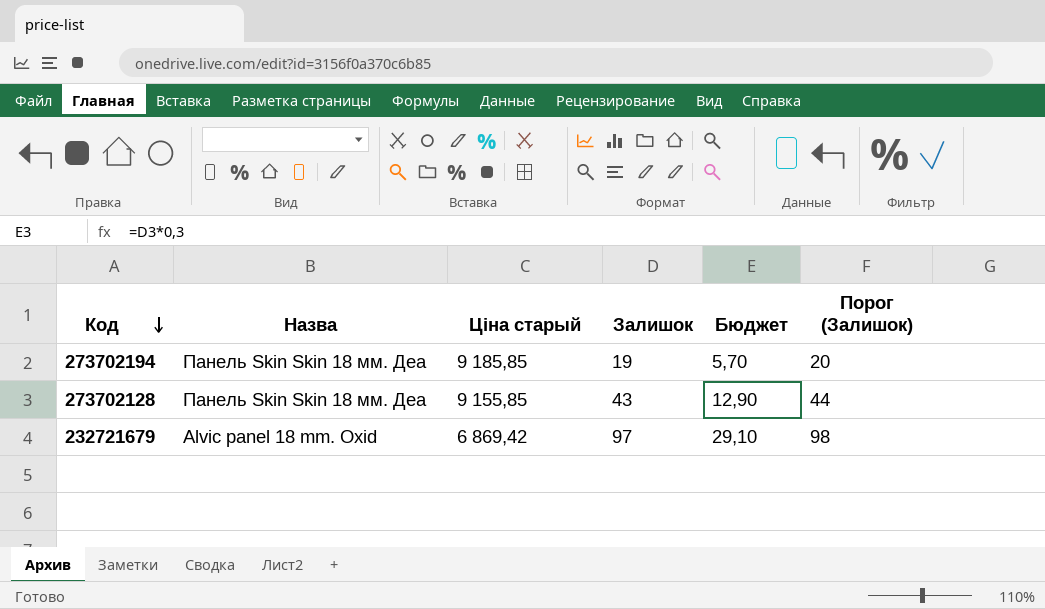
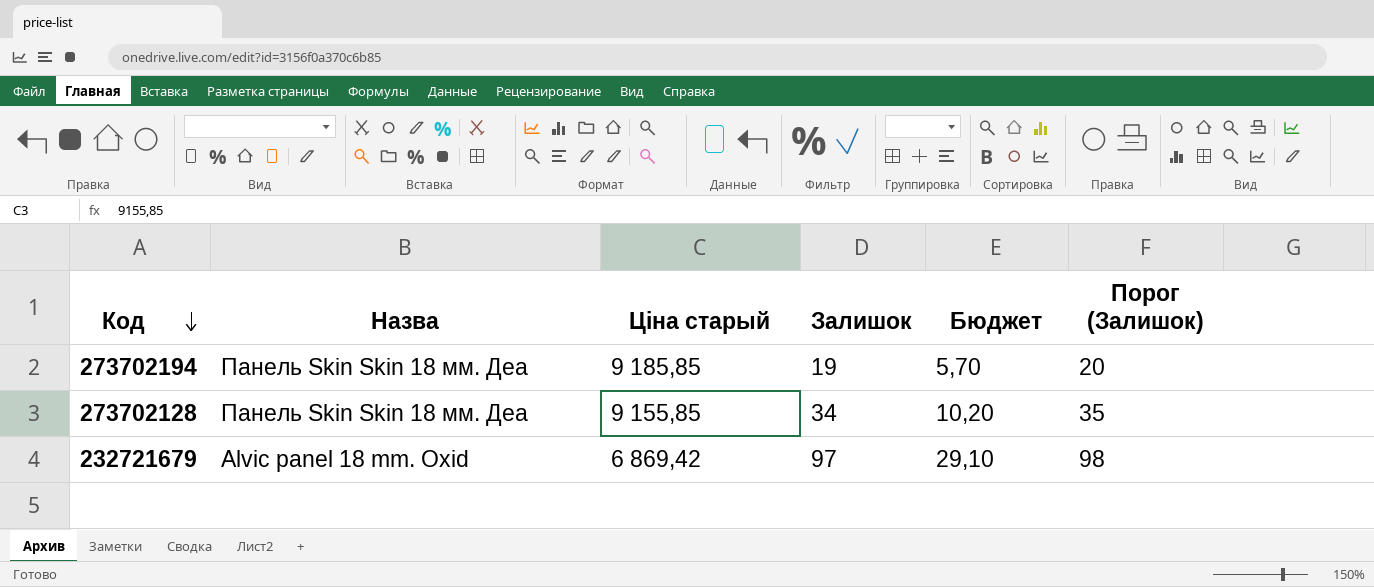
273702128 | Залишок: 43 -> 34
273702128 | Бюджет: 12,90 -> 10,20
273702128 | Порог (Залишок): 44 -> 35

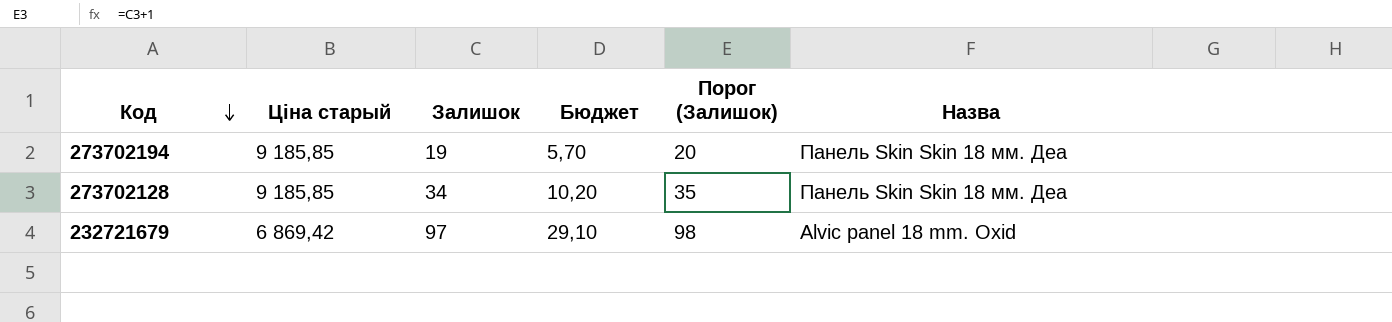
column Назва | position: 2 -> 6
273702128 | Ціна старый: 9 155,85 -> 9 185,85

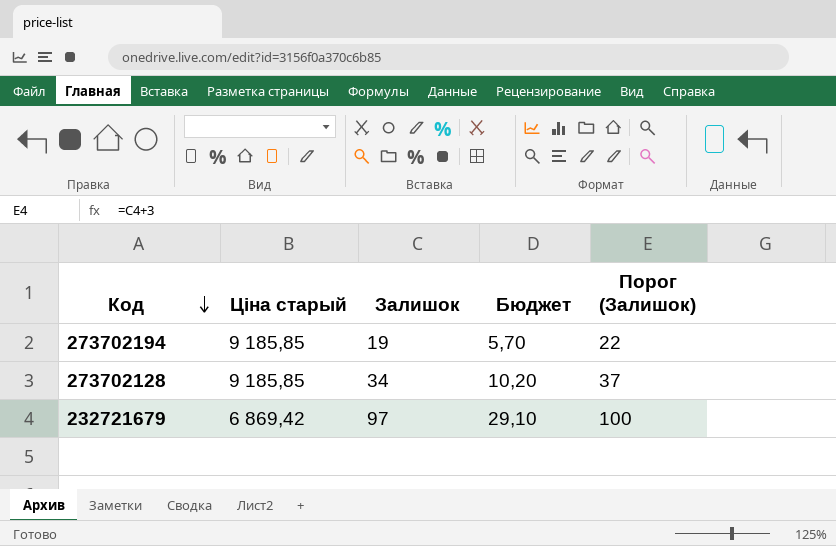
column Назва | position: 6 -> none
column Порог (Залишок) | formula: [Залишок] + 1 -> [Залишок] + 3

